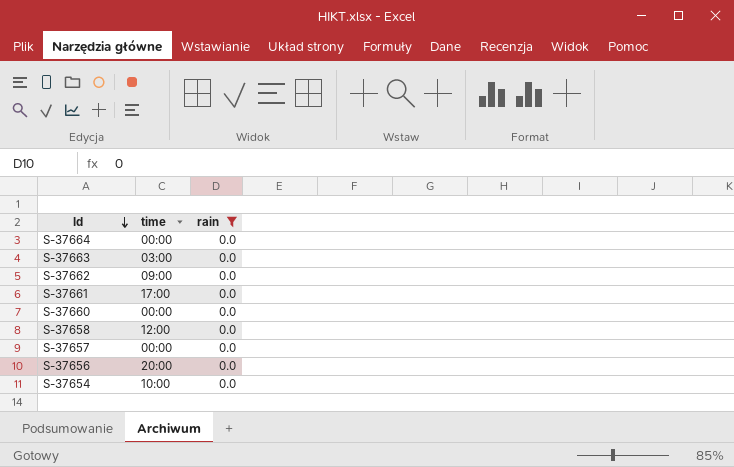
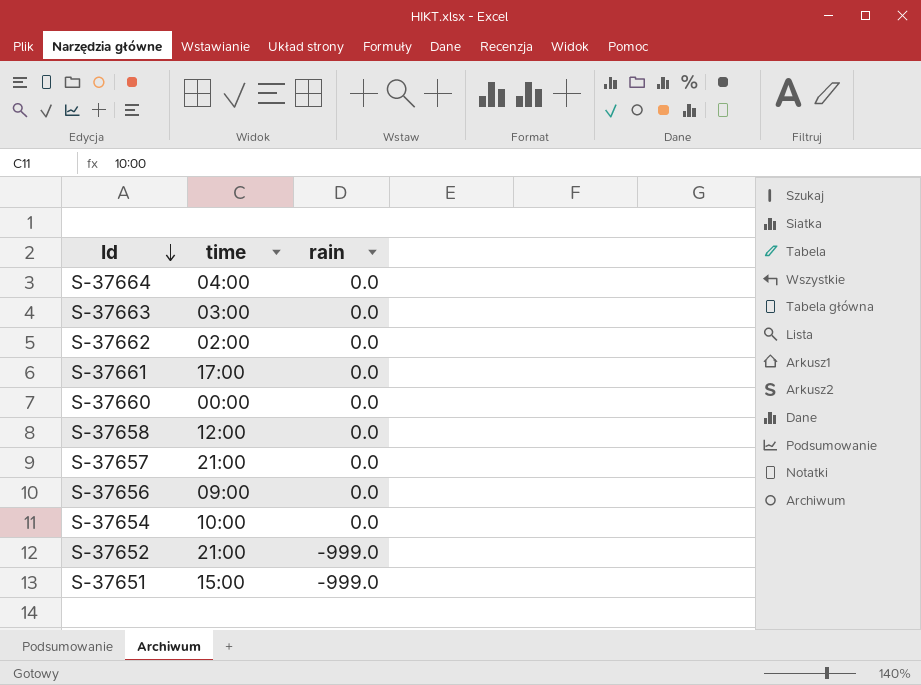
filter: rain = 0.0 -> none
S-37664 | time: 00:00 -> 04:00
S-37662 | time: 09:00 -> 02:00
S-37657 | time: 00:00 -> 21:00
S-37656 | time: 20:00 -> 09:00

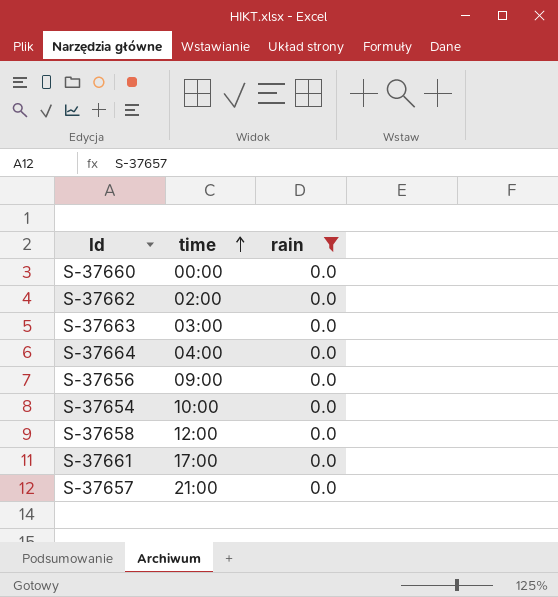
filter: none -> rain = 0.0
row order: Id descending -> time ascending

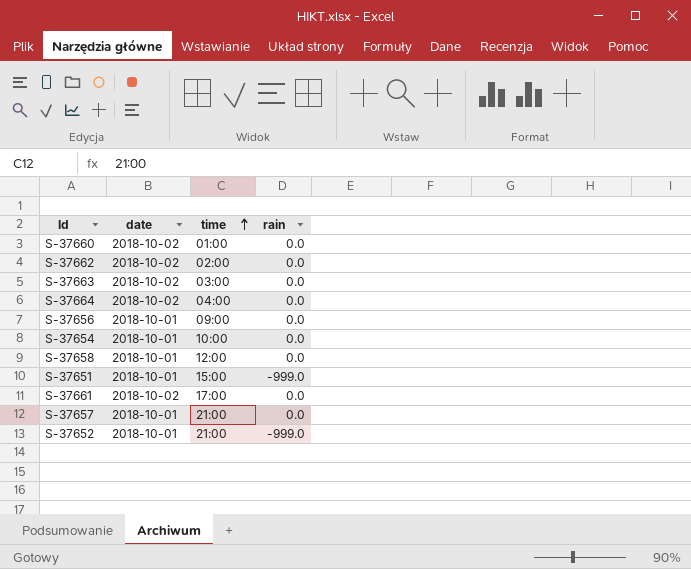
filter: rain = 0.0 -> none
column date | position: none -> 2
S-37660 | time: 00:00 -> 01:00

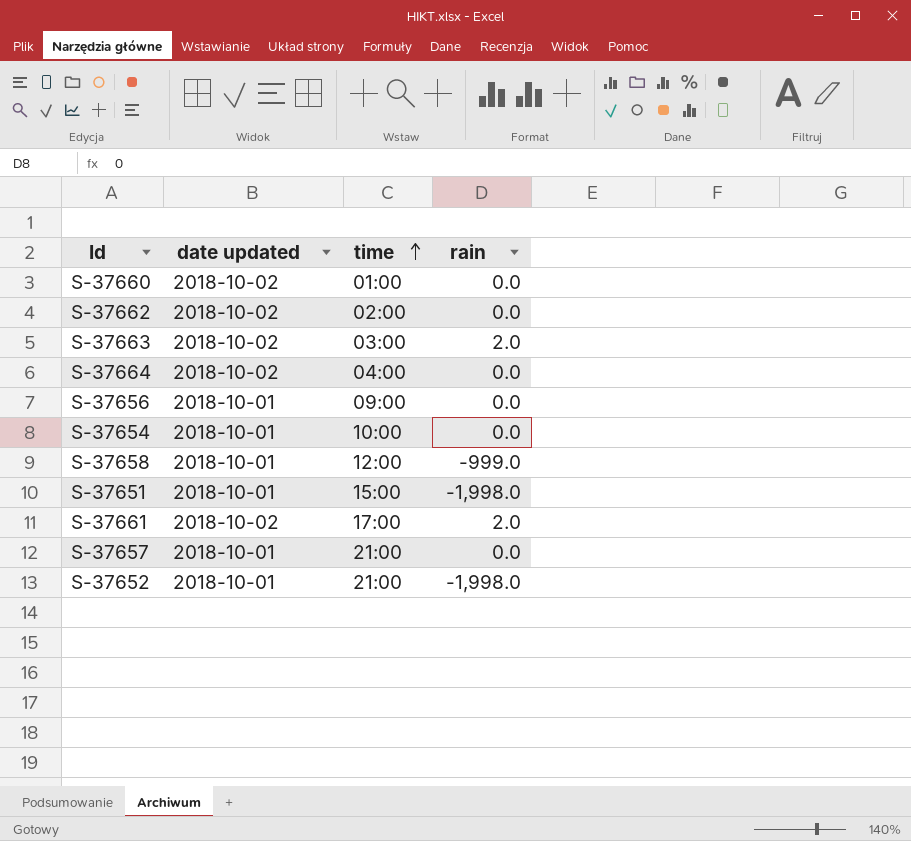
column name: date -> date updated
S-37663 | rain: 0.0 -> 2.0
S-37658 | rain: 0.0 -> -999.0
S-37651 | rain: -999.0 -> -1,998.0
S-37661 | rain: 0.0 -> 2.0
S-37652 | rain: -999.0 -> -1,998.0

